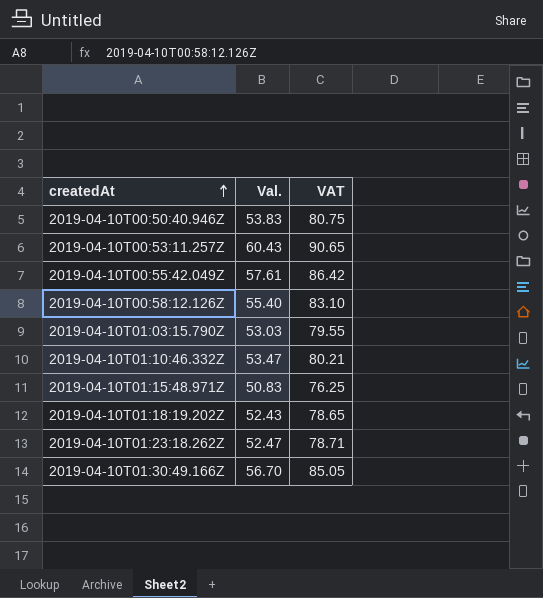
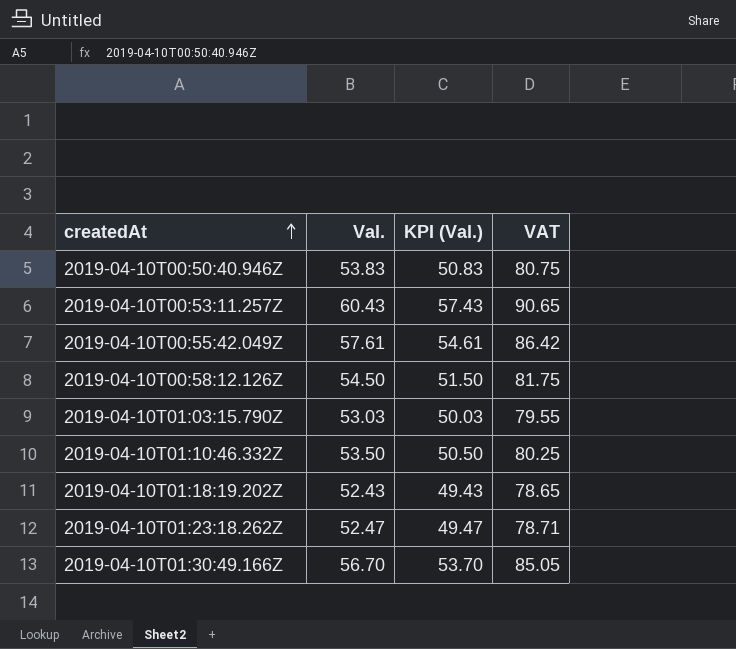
column KPI (Val.) | formula: none -> [Val.] - 3
row 2019-04-10T01:15:48.971Z: 50.83 | 76.25 -> none
2019-04-10T00:58:12.126Z | Val.: 55.40 -> 54.50
2019-04-10T00:58:12.126Z | VAT: 83.10 -> 81.75
2019-04-10T01:10:46.332Z | Val.: 53.47 -> 53.50
2019-04-10T01:10:46.332Z | VAT: 80.21 -> 80.25

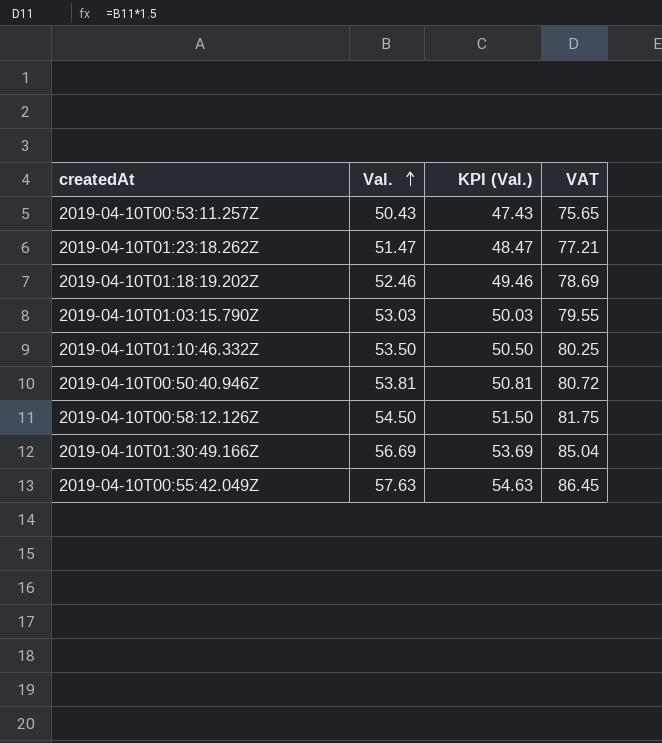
row order: createdAt ascending -> Val. ascending
2019-04-10T00:53:11.257Z | Val.: 60.43 -> 50.43
2019-04-10T00:53:11.257Z | KPI (Val.): 57.43 -> 47.43
2019-04-10T00:53:11.257Z | VAT: 90.65 -> 75.65
2019-04-10T01:23:18.262Z | Val.: 52.47 -> 51.47
2019-04-10T01:23:18.262Z | KPI (Val.): 49.47 -> 48.47
2019-04-10T01:23:18.262Z | VAT: 78.71 -> 77.21
2019-04-10T01:18:19.202Z | Val.: 52.43 -> 52.46
2019-04-10T01:18:19.202Z | KPI (Val.): 49.43 -> 49.46
2019-04-10T01:18:19.202Z | VAT: 78.65 -> 78.69
2019-04-10T00:50:40.946Z | Val.: 53.83 -> 53.81
2019-04-10T00:50:40.946Z | KPI (Val.): 50.83 -> 50.81
2019-04-10T00:50:40.946Z | VAT: 80.75 -> 80.72
2019-04-10T01:30:49.166Z | Val.: 56.70 -> 56.69
2019-04-10T01:30:49.166Z | KPI (Val.): 53.70 -> 53.69
2019-04-10T01:30:49.166Z | VAT: 85.05 -> 85.04
2019-04-10T00:55:42.049Z | Val.: 57.61 -> 57.63
2019-04-10T00:55:42.049Z | KPI (Val.): 54.61 -> 54.63
2019-04-10T00:55:42.049Z | VAT: 86.42 -> 86.45

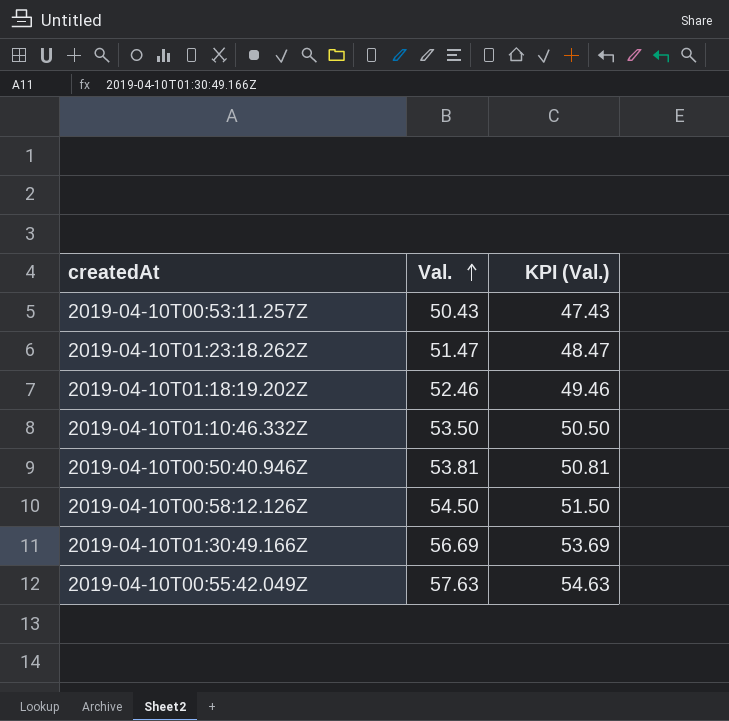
column VAT | formula: [Val.] * 1.5 -> none
row 2019-04-10T01:03:15.790Z: 53.03 | 50.03 | 79.55 -> none

